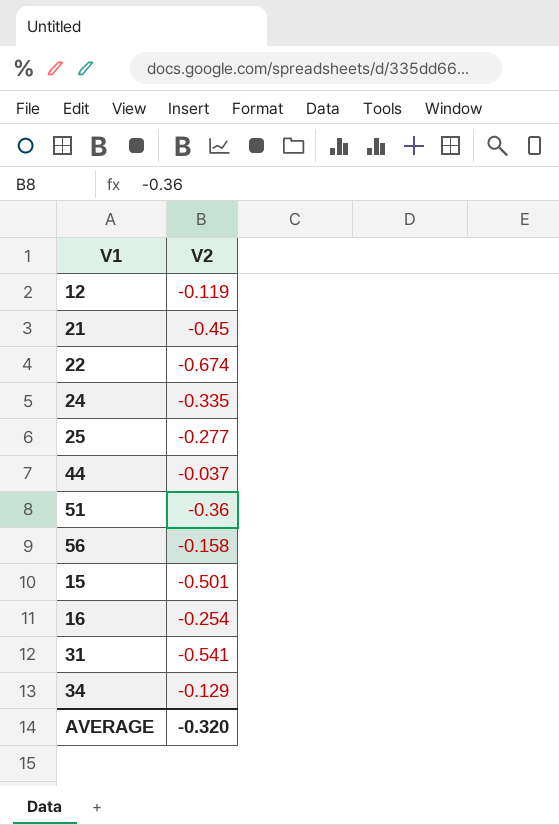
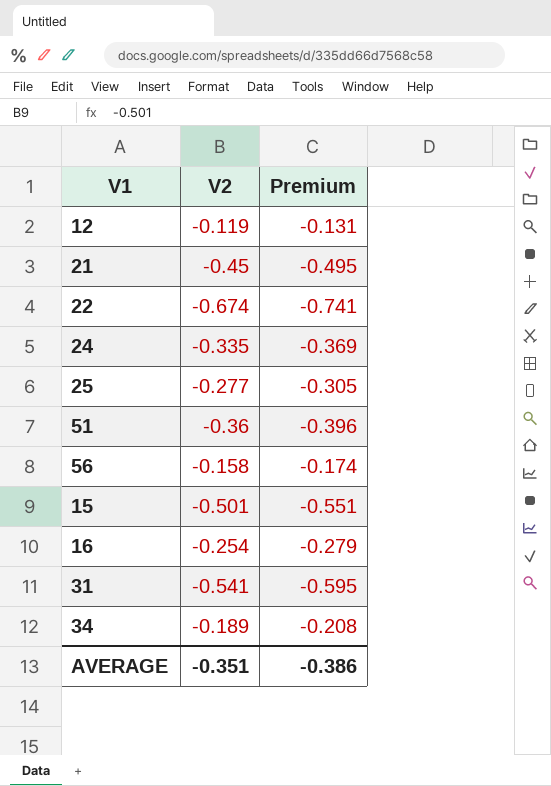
column Premium | formula: none -> [V2] * 1.1
row 44: -0.037 -> none
34 | V2: -0.129 -> -0.189
AVERAGE | V2: -0.320 -> -0.351

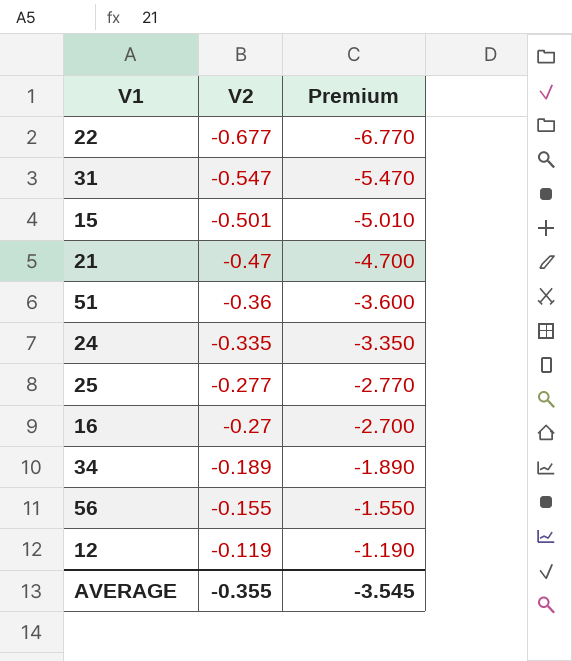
row order: none -> V2 ascending
column Premium | formula: [V2] * 1.1 -> [V2] * 10
22 | V2: -0.674 -> -0.677
31 | V2: -0.541 -> -0.547
21 | V2: -0.45 -> -0.47
16 | V2: -0.254 -> -0.27
56 | V2: -0.158 -> -0.155
AVERAGE | V2: -0.351 -> -0.355
AVERAGE | Premium: -0.386 -> -3.545

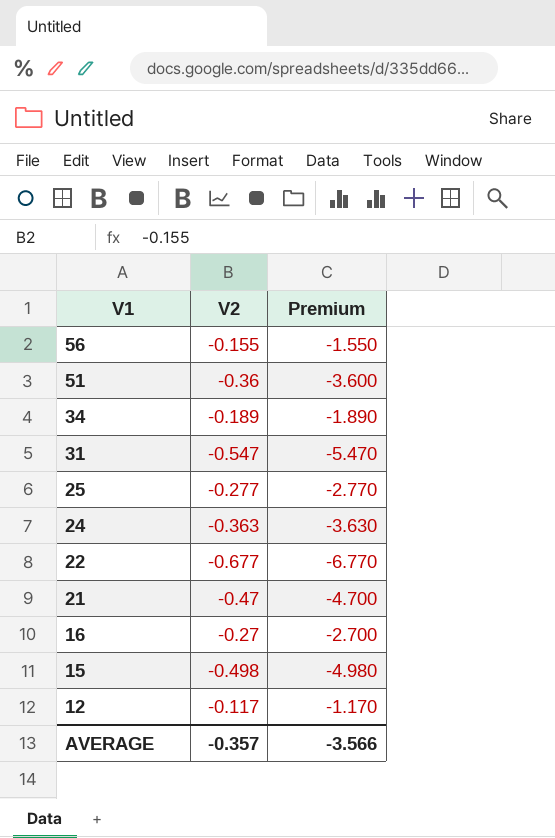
row order: V2 ascending -> V1 descending
24 | V2: -0.335 -> -0.363
24 | Premium: -3.350 -> -3.630
15 | V2: -0.501 -> -0.498
15 | Premium: -5.010 -> -4.980
12 | V2: -0.119 -> -0.117
12 | Premium: -1.190 -> -1.170
AVERAGE | V2: -0.355 -> -0.357
AVERAGE | Premium: -3.545 -> -3.566

